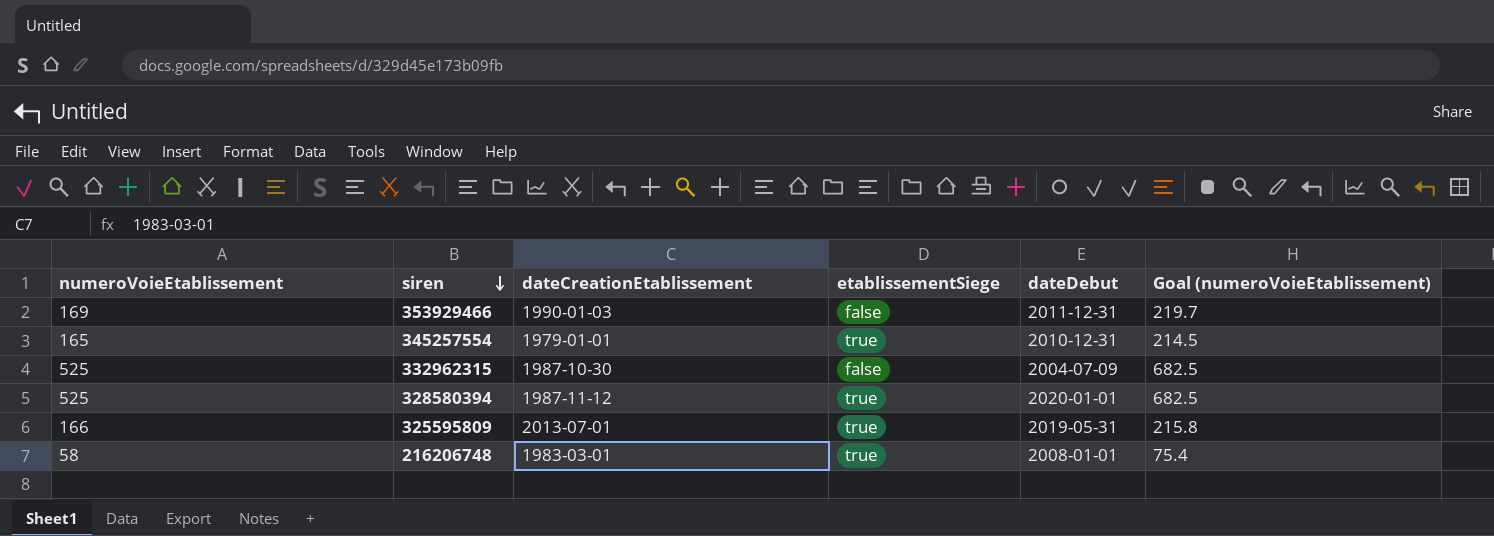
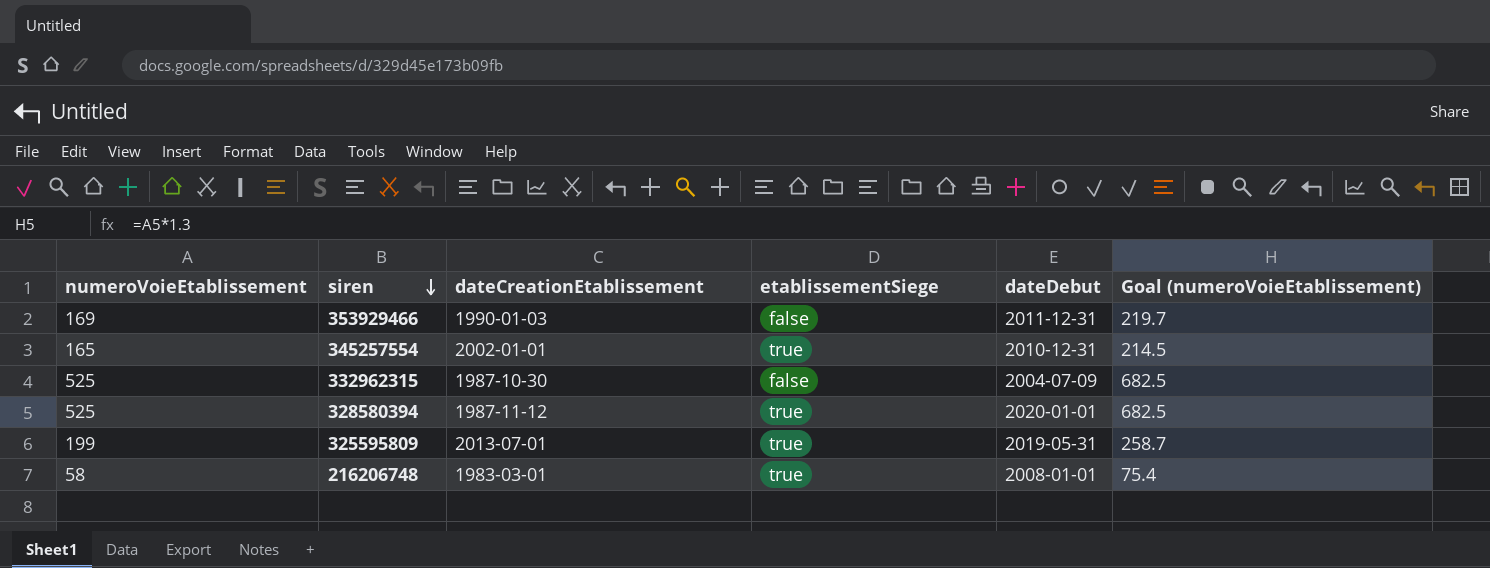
345257554 | dateCreationEtablissement: 1979-01-01 -> 2002-01-01
325595809 | numeroVoieEtablissement: 166 -> 199
325595809 | Goal (numeroVoieEtablissement): 215.8 -> 258.7

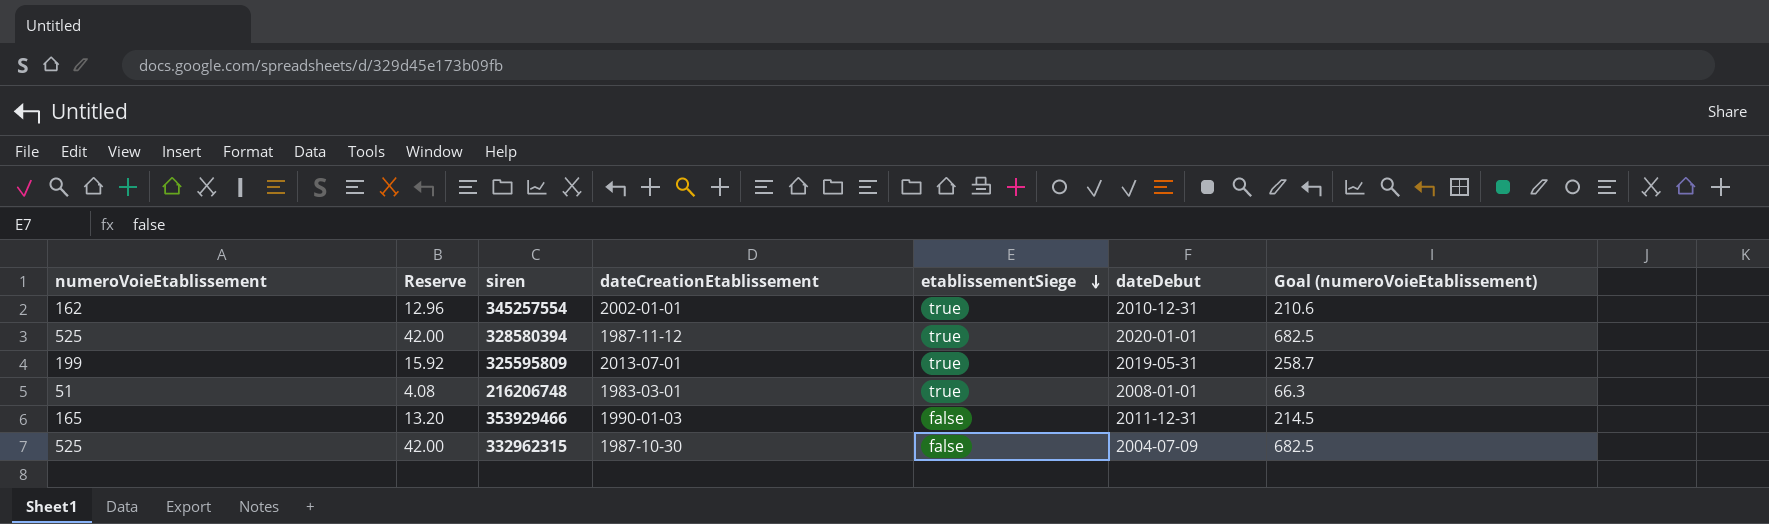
row order: siren descending -> etablissementSiege descending
column Reserve | formula: none -> [numeroVoieEtablissement] * 0.08
345257554 | numeroVoieEtablissement: 165 -> 162
345257554 | Goal (numeroVoieEtablissement): 214.5 -> 210.6
216206748 | numeroVoieEtablissement: 58 -> 51
216206748 | Goal (numeroVoieEtablissement): 75.4 -> 66.3
353929466 | numeroVoieEtablissement: 169 -> 165
353929466 | Goal (numeroVoieEtablissement): 219.7 -> 214.5

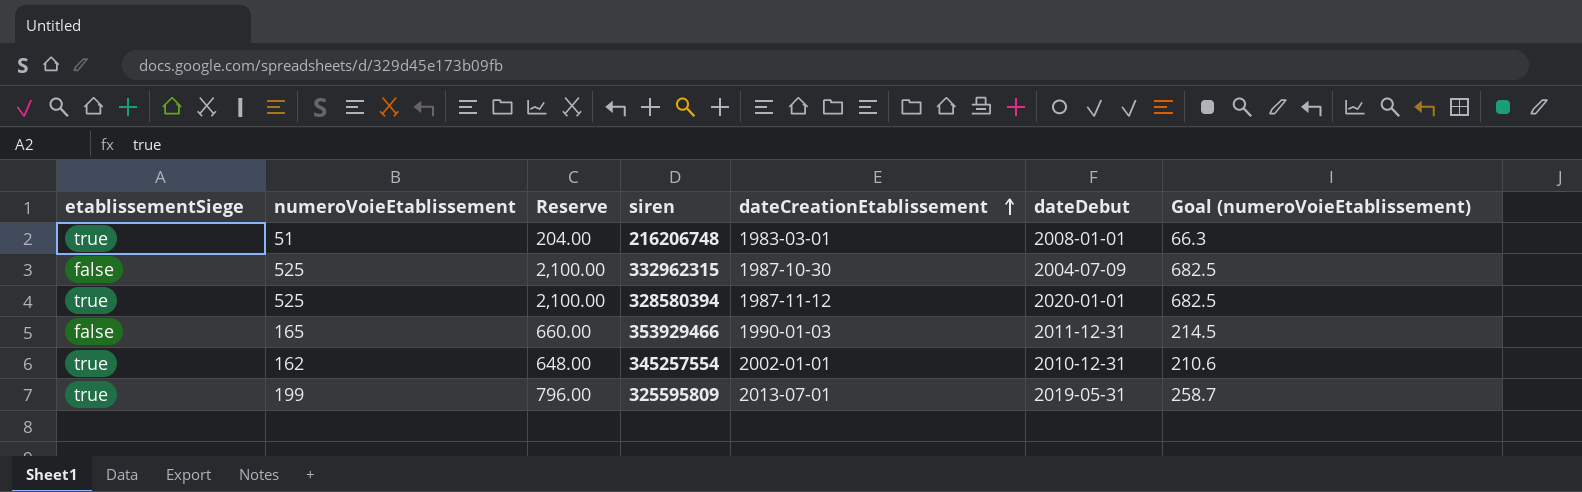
row order: etablissementSiege descending -> dateCreationEtablissement ascending
column etablissementSiege | position: 5 -> 1
column Reserve | formula: [numeroVoieEtablissement] * 0.08 -> [numeroVoieEtablissement] * 4

